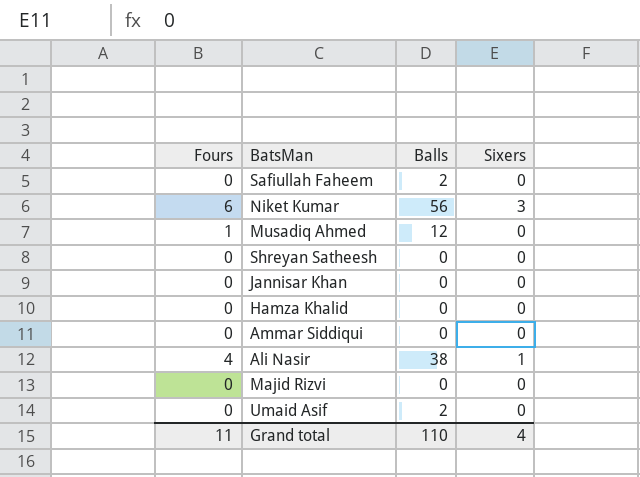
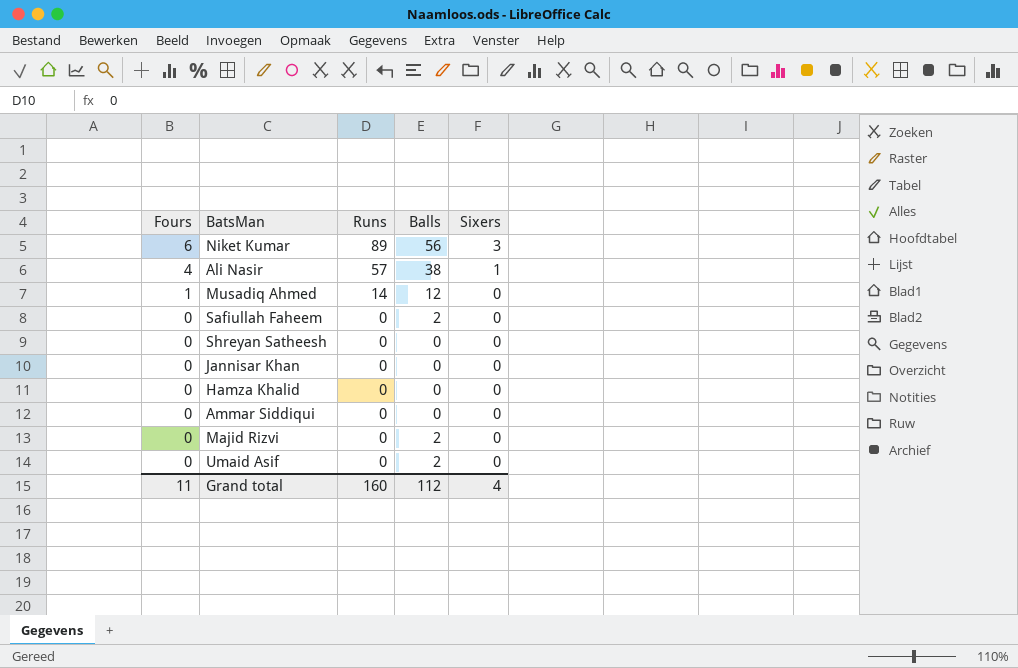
row order: none -> Fours descending
column Runs | position: none -> 3
Majid Rizvi | Balls: 0 -> 2
Grand total | Balls: 110 -> 112

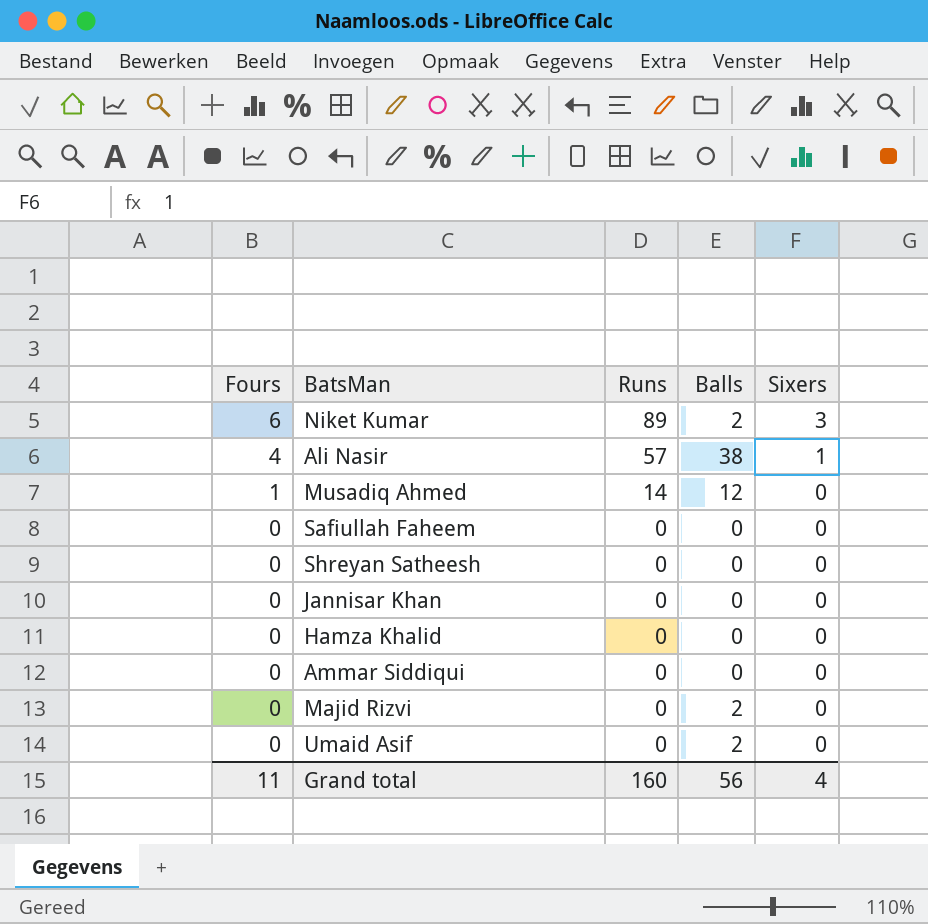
Niket Kumar | Balls: 56 -> 2
Safiullah Faheem | Balls: 2 -> 0
Grand total | Balls: 112 -> 56

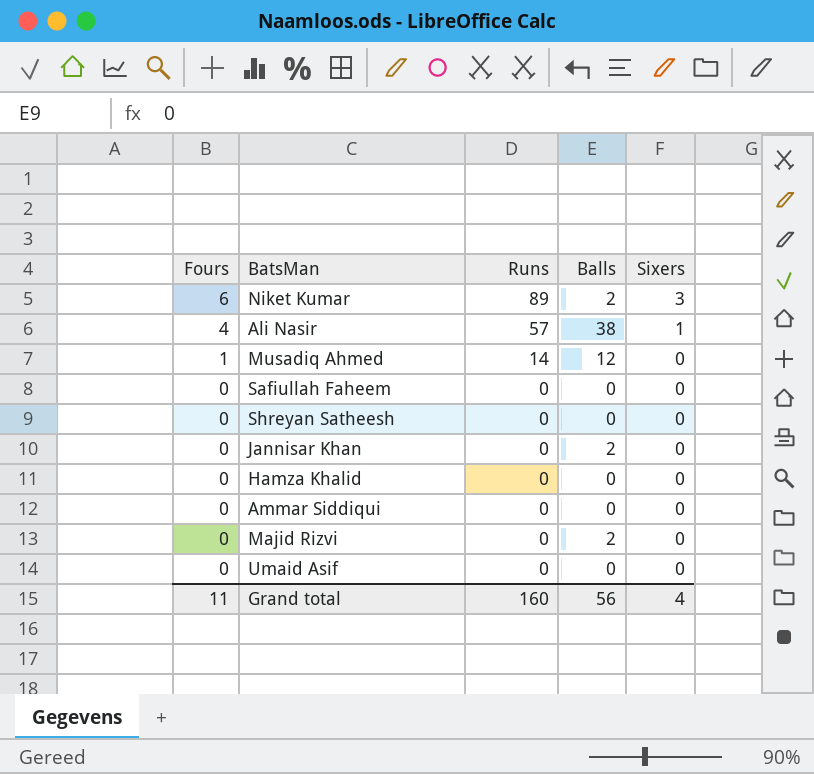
Jannisar Khan | Balls: 0 -> 2
Umaid Asif | Balls: 2 -> 0

